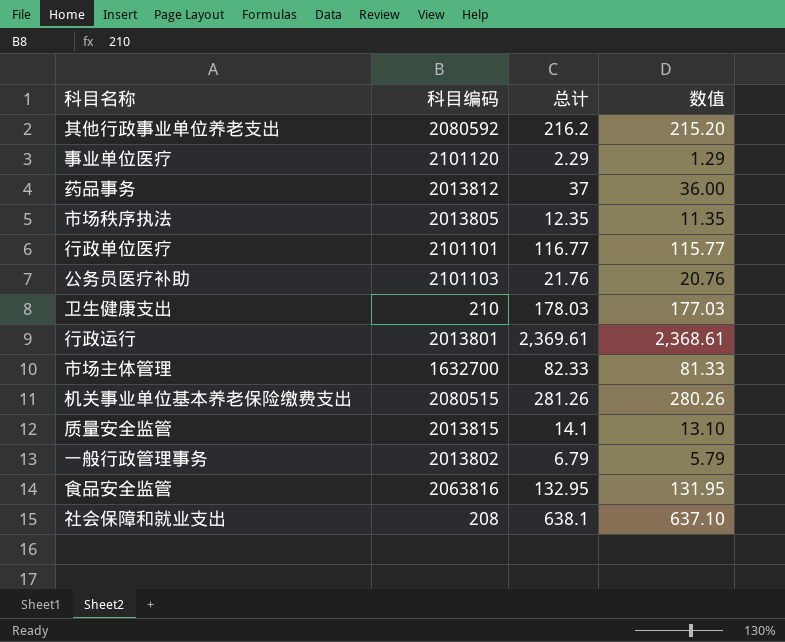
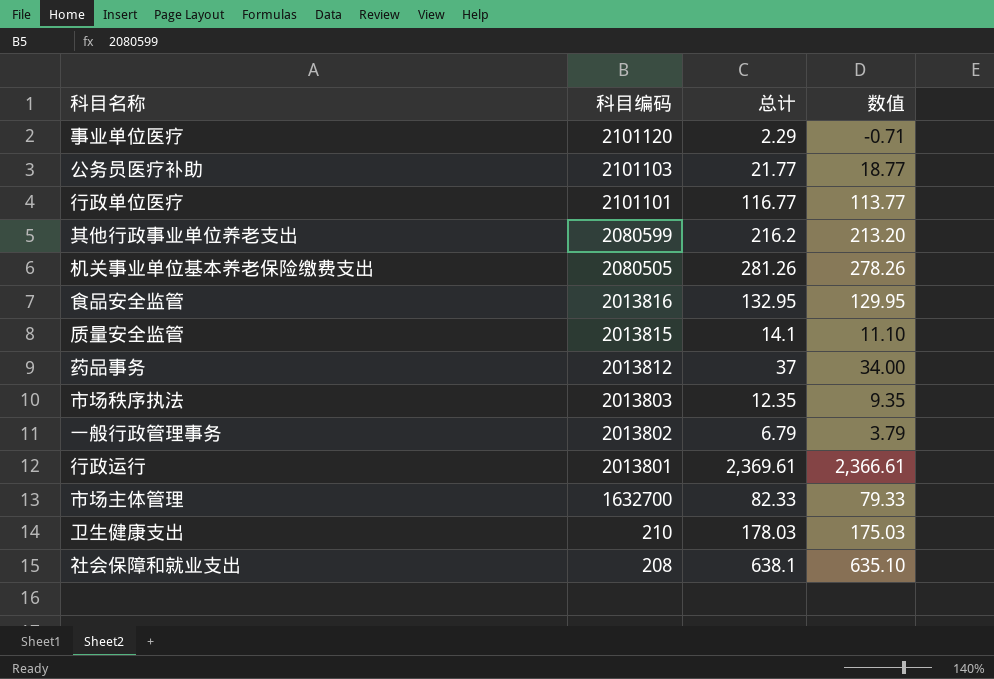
row order: none -> 科目编码 descending
column 数值 | formula: [总计] - 1 -> [总计] - 3
公务员医疗补助 | 总计: 21.76 -> 21.77
其他行政事业单位养老支出 | 科目编码: 2080592 -> 2080599
机关事业单位基本养老保险缴费支出 | 科目编码: 2080515 -> 2080505
食品安全监管 | 科目编码: 2063816 -> 2013816
市场秩序执法 | 科目编码: 2013805 -> 2013803

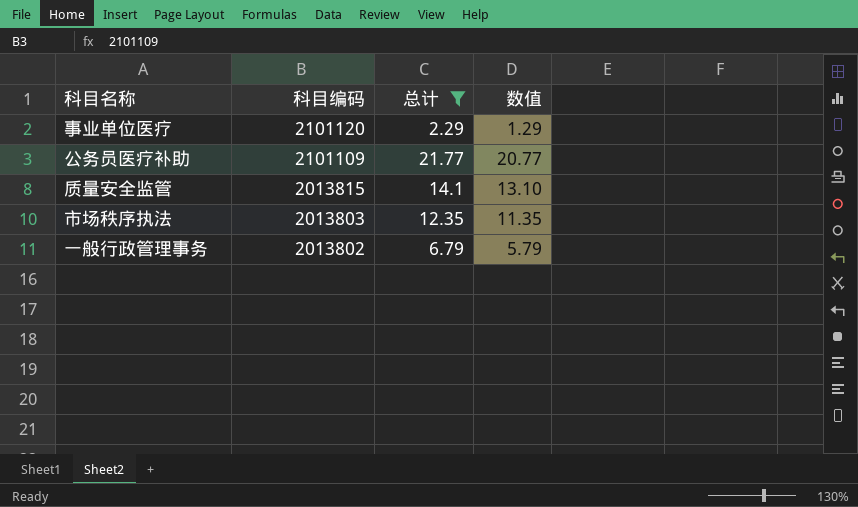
filter: none -> 总计 <= 21.77
column 数值 | formula: [总计] - 3 -> [总计] - 1
公务员医疗补助 | 科目编码: 2101103 -> 2101109

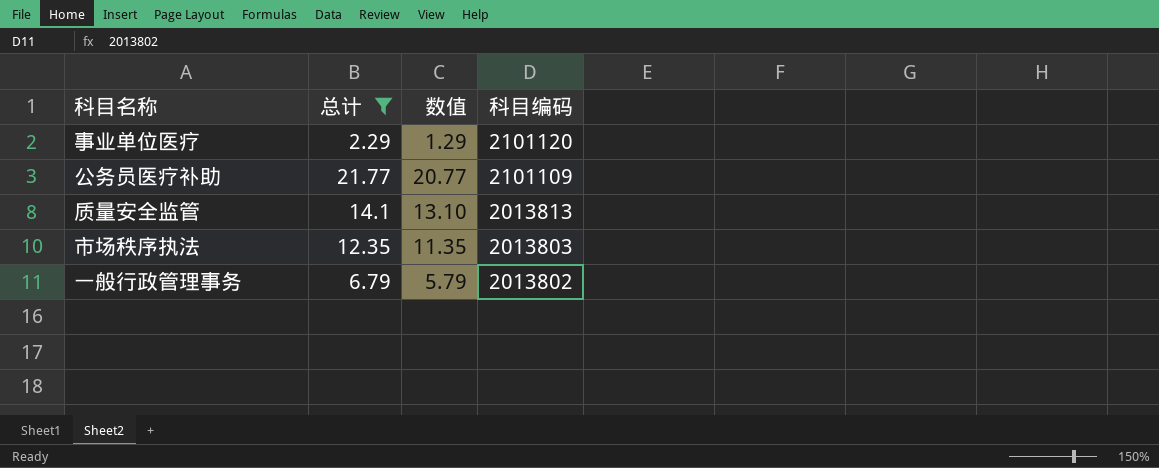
column 科目编码 | position: 2 -> 4
质量安全监管 | 科目编码: 2013815 -> 2013813

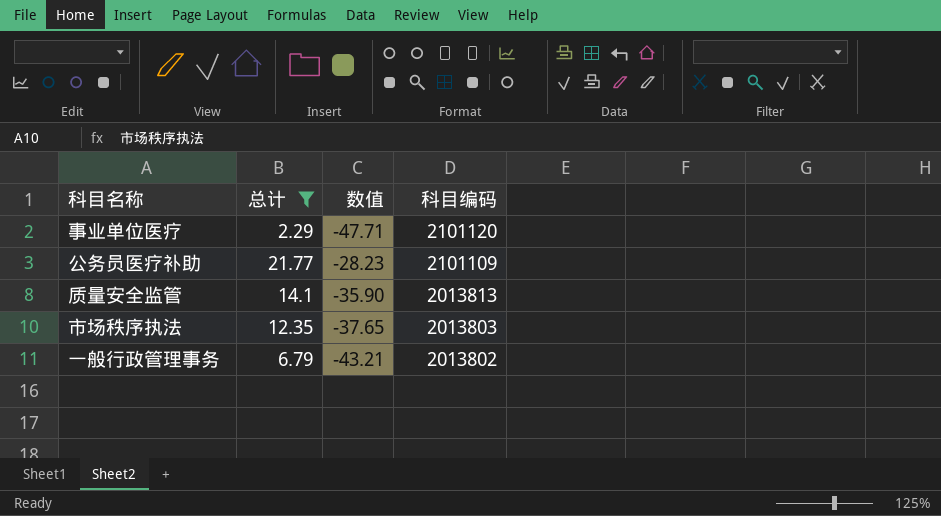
column 数值 | formula: [总计] - 1 -> [总计] - 50

